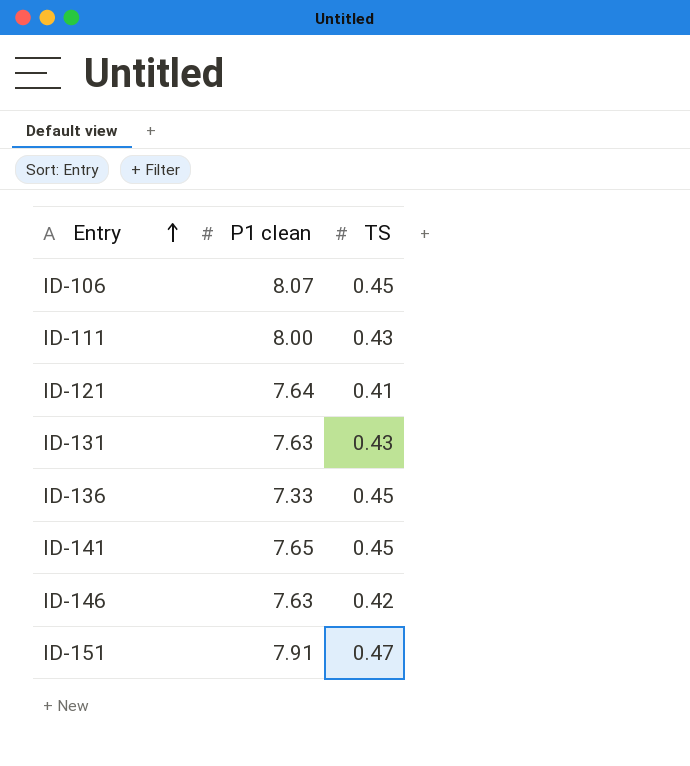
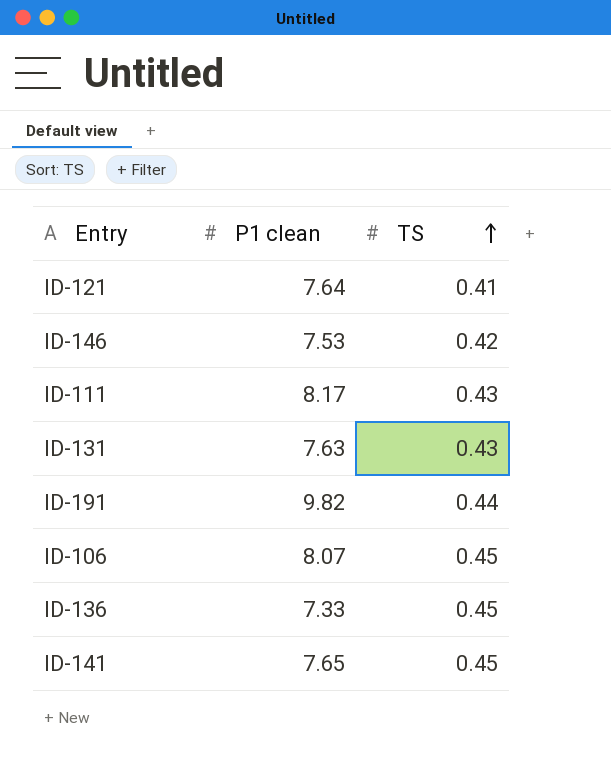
row order: Entry ascending -> TS ascending
row ID-151: 7.91 | 0.47 -> none
ID-146 | P1 clean: 7.63 -> 7.53
ID-111 | P1 clean: 8.00 -> 8.17
row ID-191: none -> 9.82 | 0.44

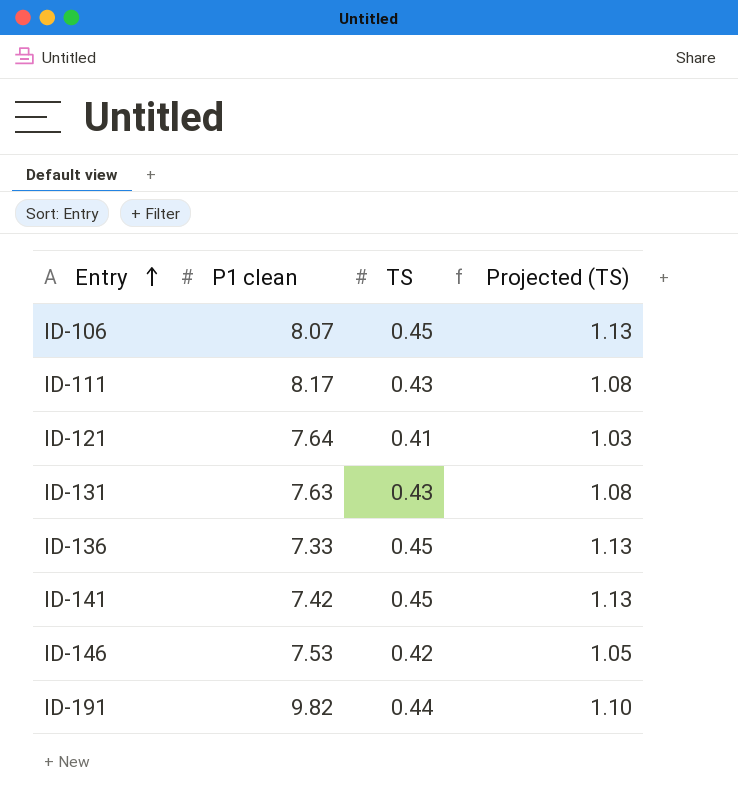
row order: TS ascending -> Entry ascending
column Projected (TS) | formula: none -> [TS] * 2.5
ID-141 | P1 clean: 7.65 -> 7.42

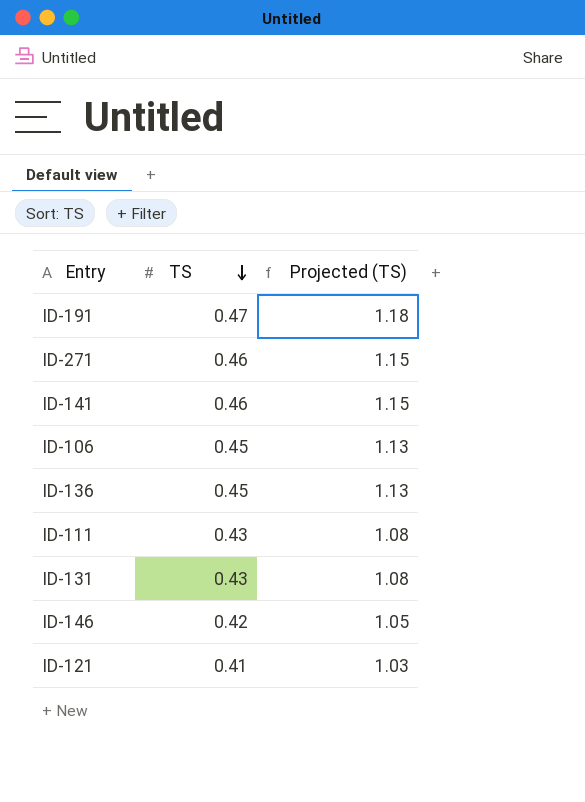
row order: Entry ascending -> TS descending
column P1 clean | position: 2 -> none
ID-191 | TS: 0.44 -> 0.47
ID-191 | Projected (TS): 1.10 -> 1.18
row ID-271: none -> 0.46 | 1.15
ID-141 | TS: 0.45 -> 0.46
ID-141 | Projected (TS): 1.13 -> 1.15

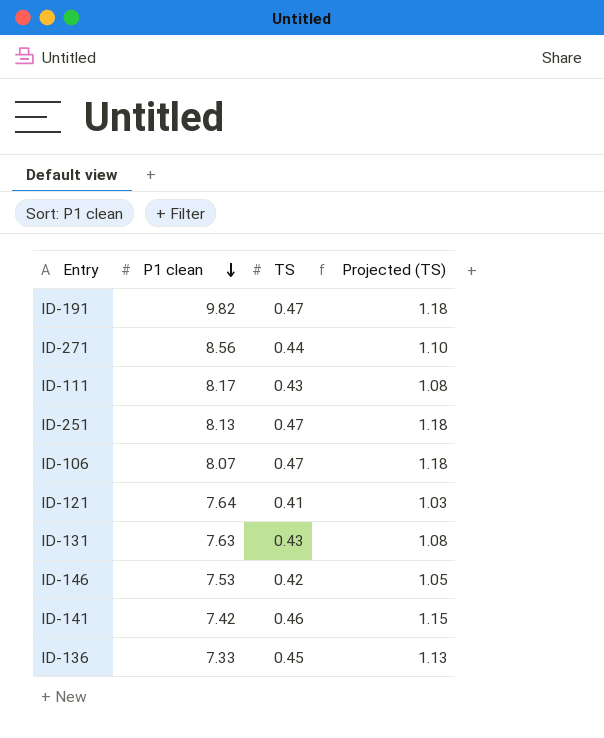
row order: TS descending -> P1 clean descending
column P1 clean | position: none -> 2
ID-271 | TS: 0.46 -> 0.44
ID-271 | Projected (TS): 1.15 -> 1.10
row ID-251: none -> 8.13 | 0.47 | 1.18
ID-106 | TS: 0.45 -> 0.47
ID-106 | Projected (TS): 1.13 -> 1.18

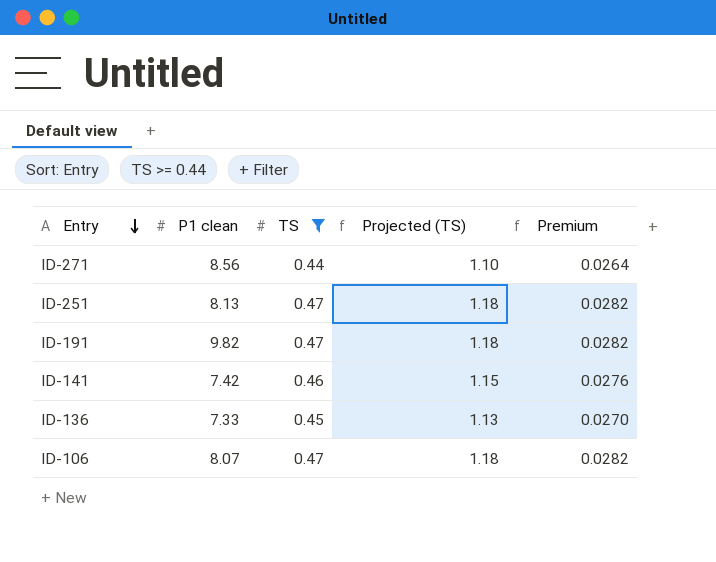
filter: none -> TS >= 0.44
row order: P1 clean descending -> Entry descending
column Premium | formula: none -> [TS] * 0.06

